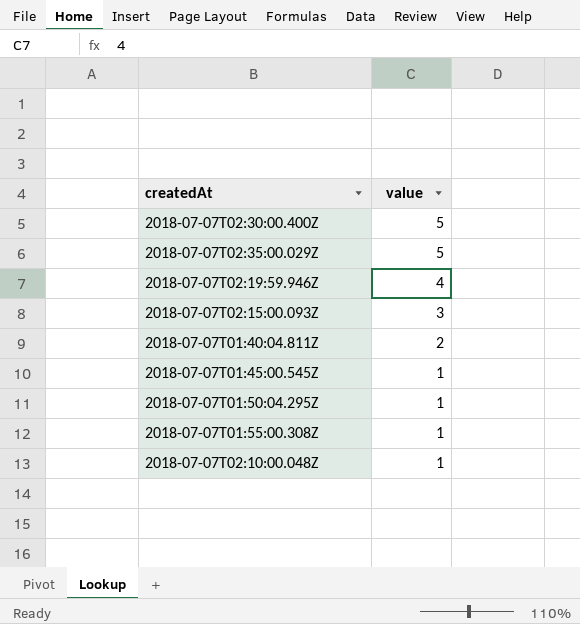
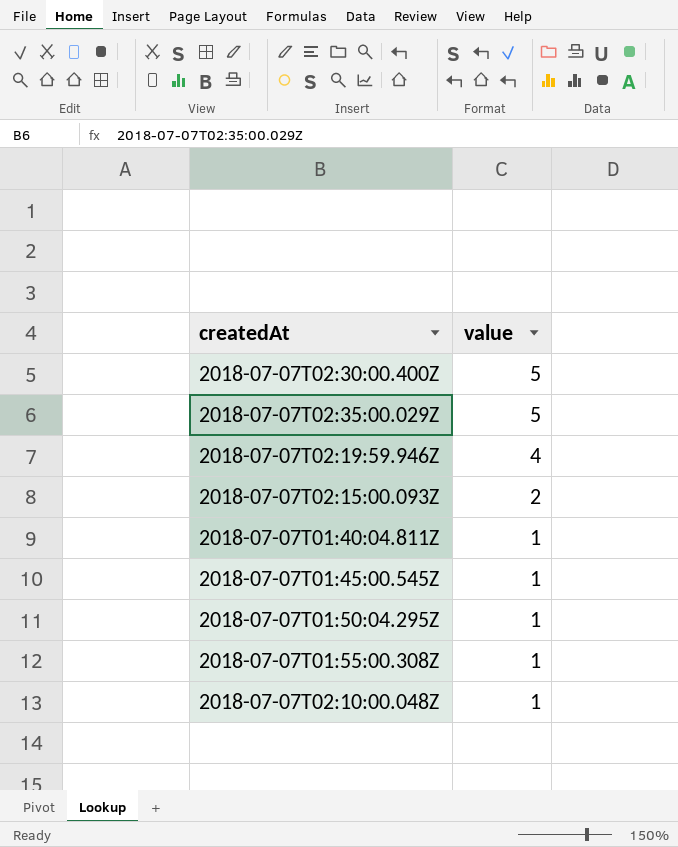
2018-07-07T02:15:00.093Z | value: 3 -> 2
2018-07-07T01:40:04.811Z | value: 2 -> 1

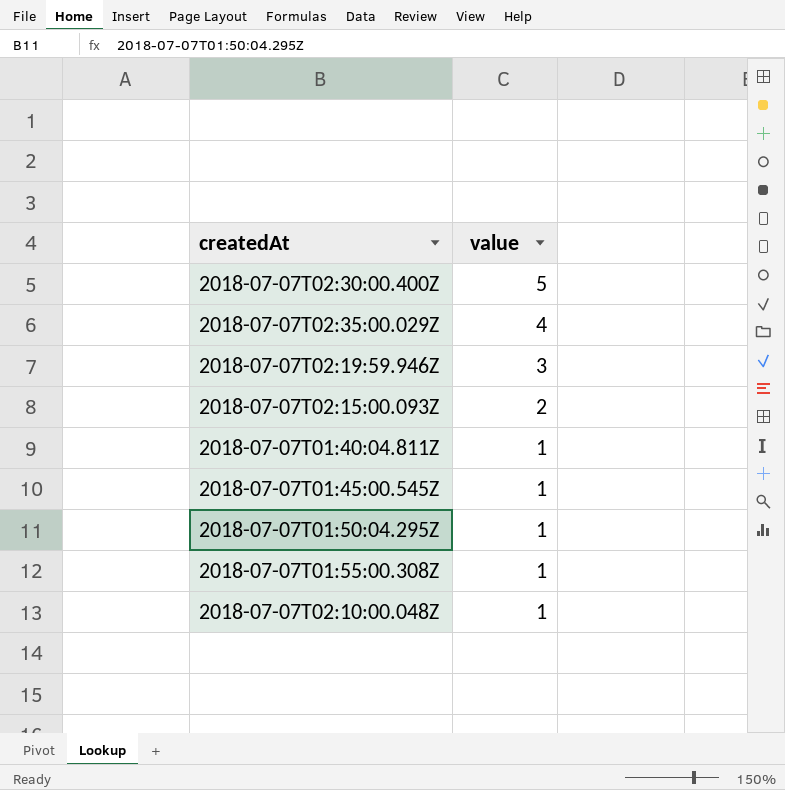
2018-07-07T02:35:00.029Z | value: 5 -> 4
2018-07-07T02:19:59.946Z | value: 4 -> 3

